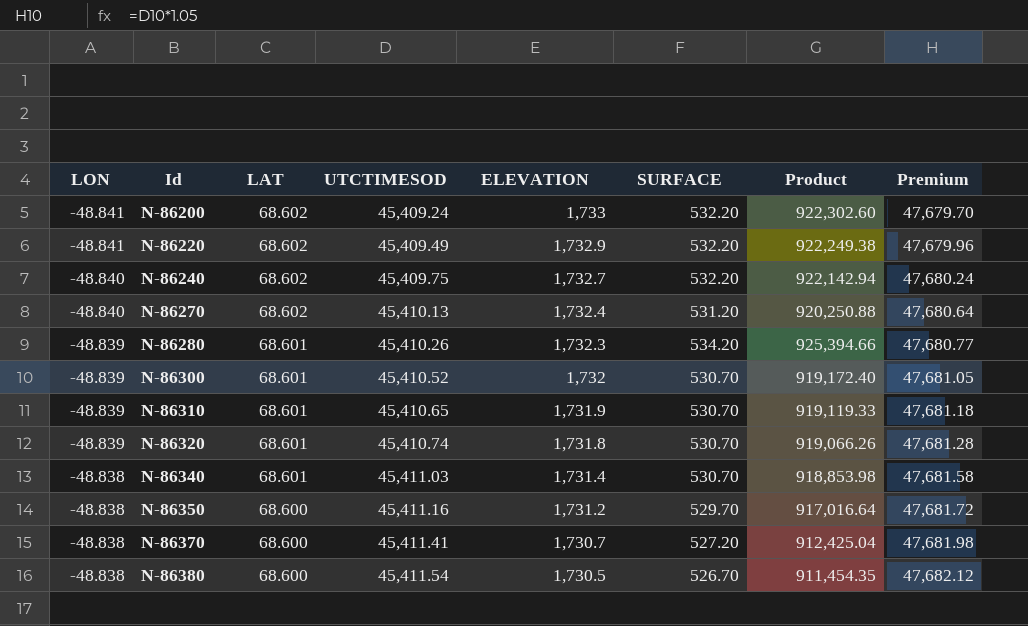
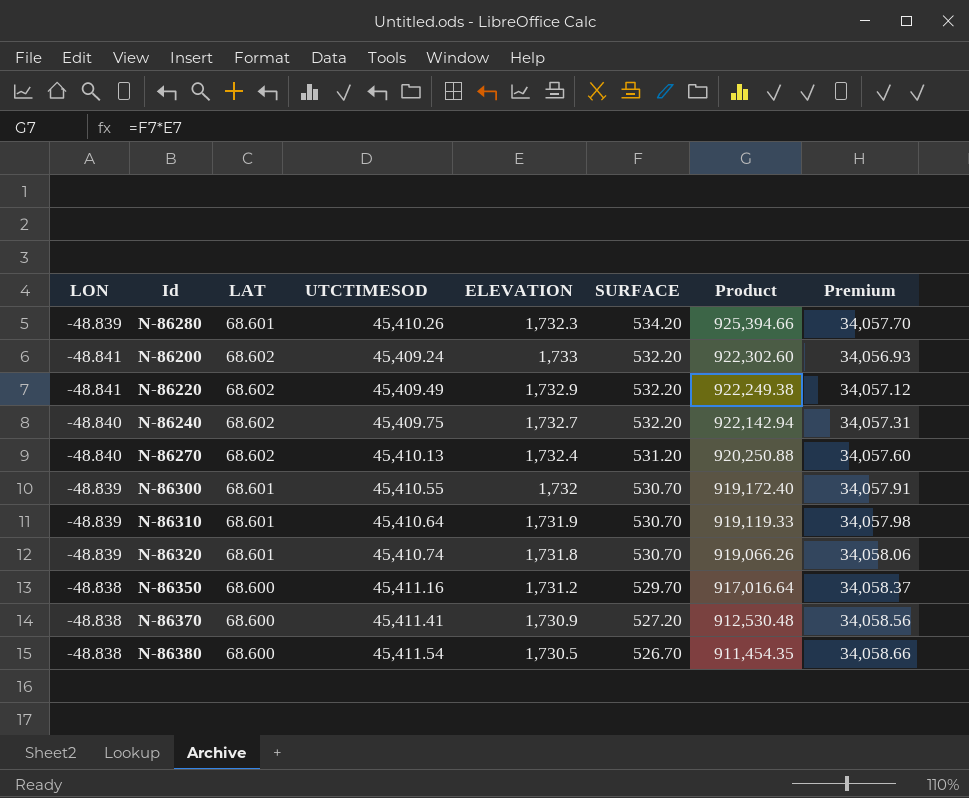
row order: LON ascending -> SURFACE descending
column Premium | formula: [UTCTIMESOD] * 1.05 -> [UTCTIMESOD] * 0.75
row N-86340: -48.838 | 68.601 | 45,411.03 | 1,731.4 | 530.70 | 918,853.98 | 47,681.58 -> none
N-86300 | UTCTIMESOD: 45,410.52 -> 45,410.55
N-86310 | UTCTIMESOD: 45,410.65 -> 45,410.64
N-86370 | ELEVATION: 1,730.7 -> 1,730.9
N-86370 | Product: 912,425.04 -> 912,530.48

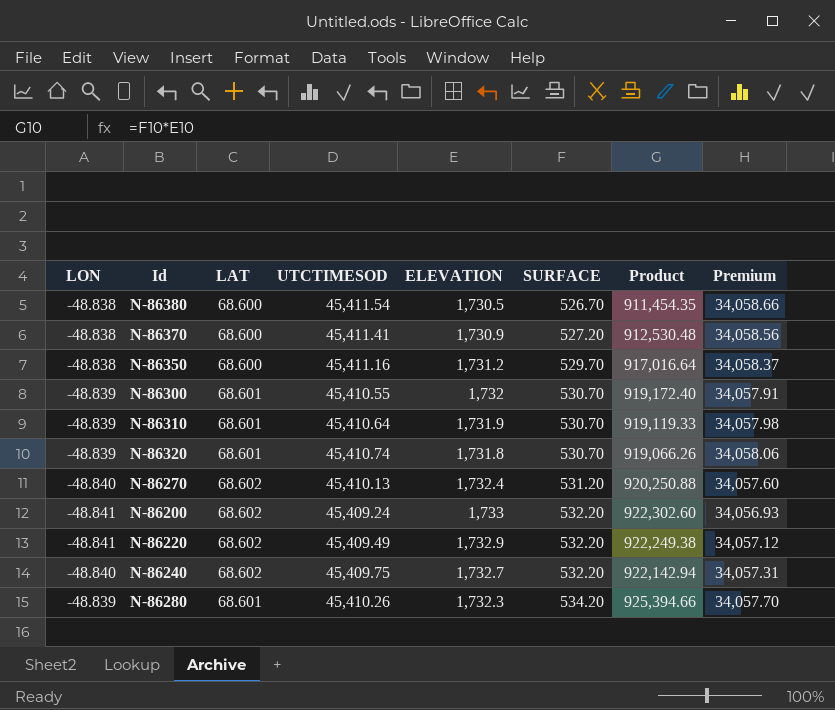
row order: SURFACE descending -> SURFACE ascending

